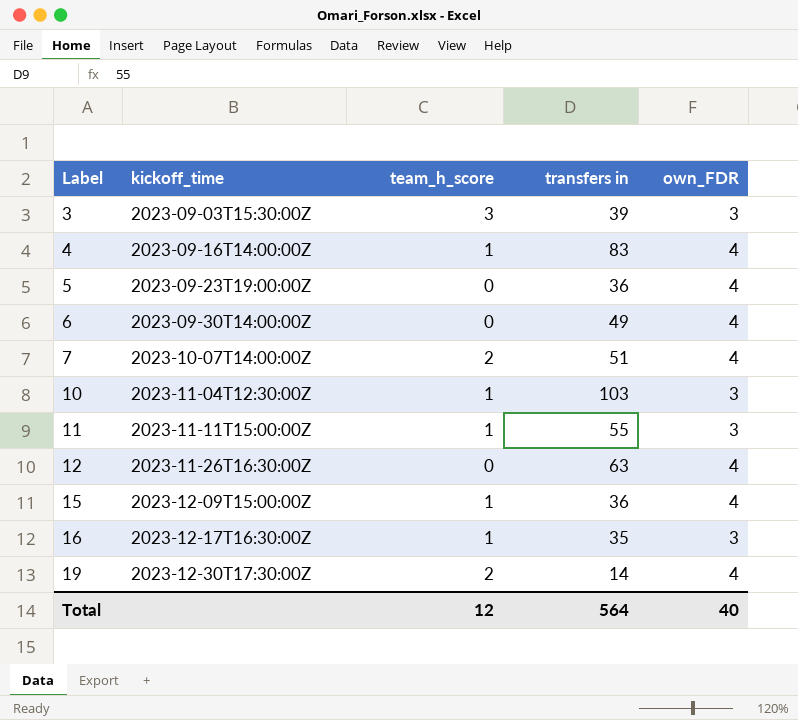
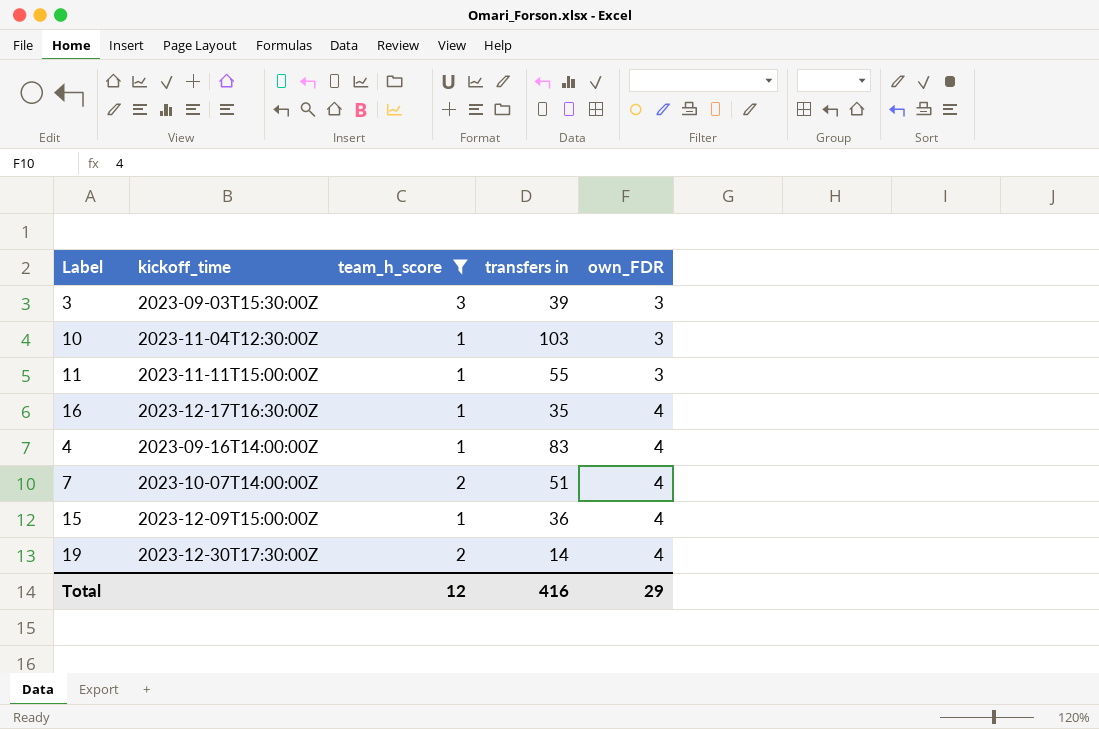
filter: none -> team_h_score != 0
row order: Label ascending -> own_FDR ascending
16 | own_FDR: 3 -> 4
Total | transfers in: 564 -> 416
Total | own_FDR: 40 -> 29

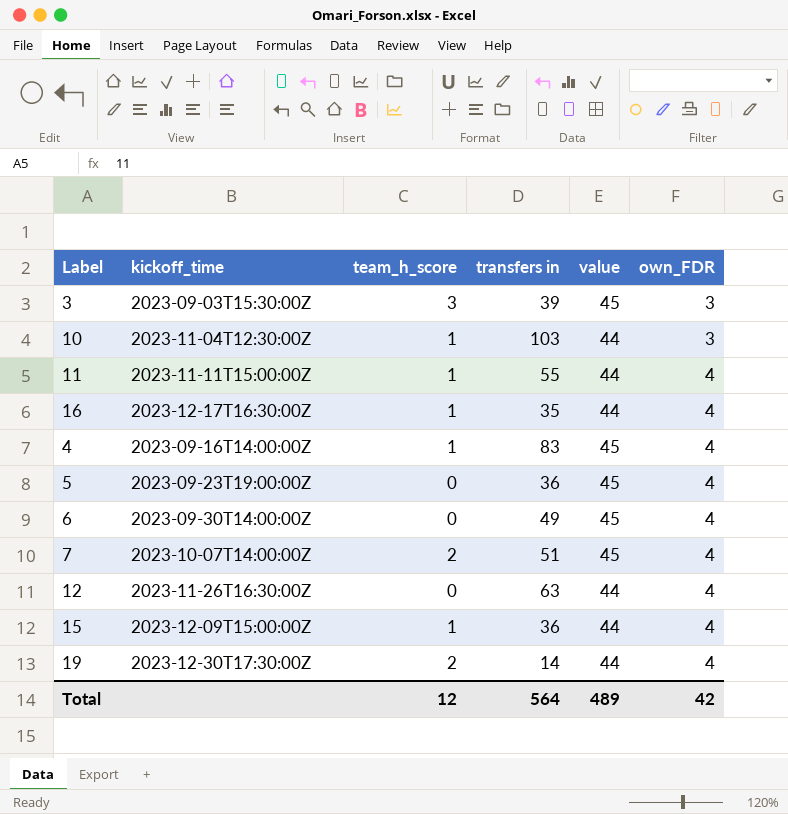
filter: team_h_score != 0 -> none
column value | position: none -> 5
11 | own_FDR: 3 -> 4
Total | transfers in: 416 -> 564
Total | own_FDR: 29 -> 42

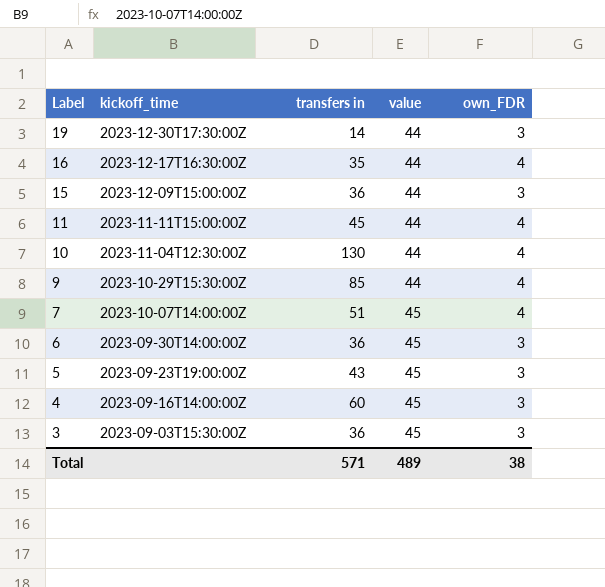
row order: own_FDR ascending -> Label descending
column team_h_score | position: 3 -> none
row 12: 2023-11-26T16:30:00Z | 0 | 63 | 44 | 4 -> none
19 | own_FDR: 4 -> 3
15 | own_FDR: 4 -> 3
11 | transfers in: 55 -> 45
10 | transfers in: 103 -> 130
10 | own_FDR: 3 -> 4
row 9: none -> 2023-10-29T15:30:00Z | 85 | 44 | 4
6 | transfers in: 49 -> 36
6 | own_FDR: 4 -> 3
5 | transfers in: 36 -> 43
5 | own_FDR: 4 -> 3
4 | transfers in: 83 -> 60
4 | own_FDR: 4 -> 3
3 | transfers in: 39 -> 36
Total | transfers in: 564 -> 571
Total | own_FDR: 42 -> 38

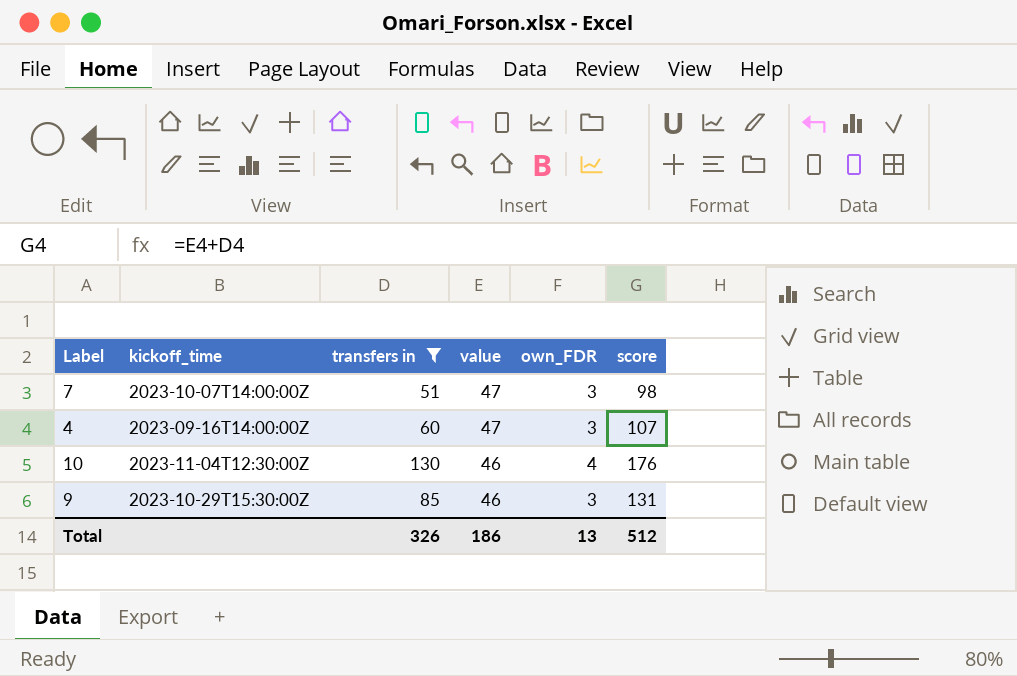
filter: none -> transfers in >= 51
row order: Label descending -> value descending
column score | formula: none -> [transfers in] + [value]
7 | value: 45 -> 47
7 | own_FDR: 4 -> 3
4 | value: 45 -> 47
10 | value: 44 -> 46
9 | value: 44 -> 46
9 | own_FDR: 4 -> 3
Total | transfers in: 571 -> 326
Total | value: 489 -> 186
Total | own_FDR: 38 -> 13

